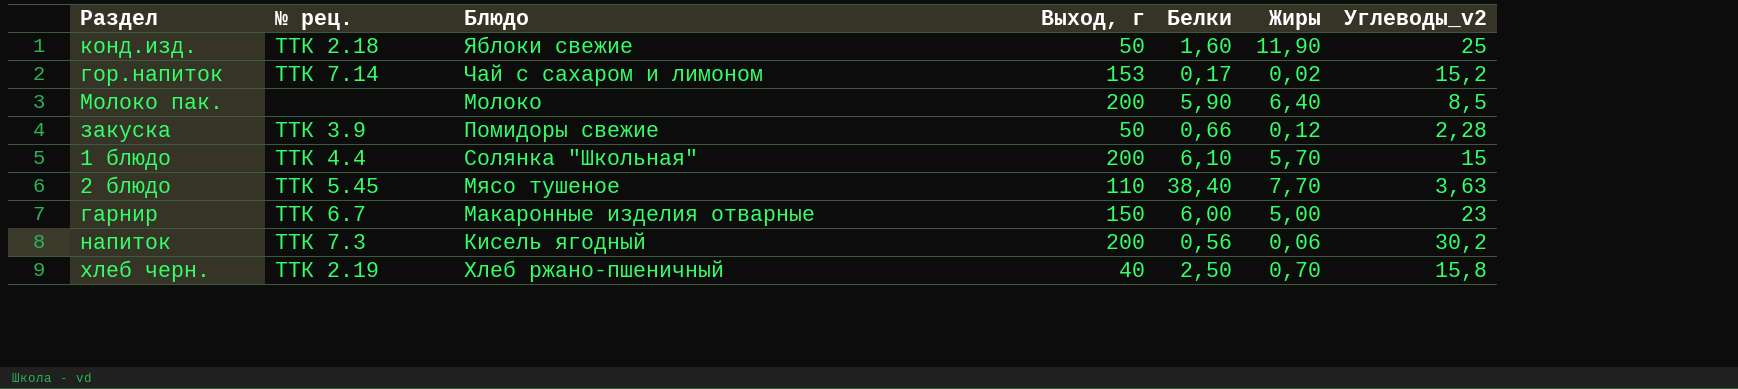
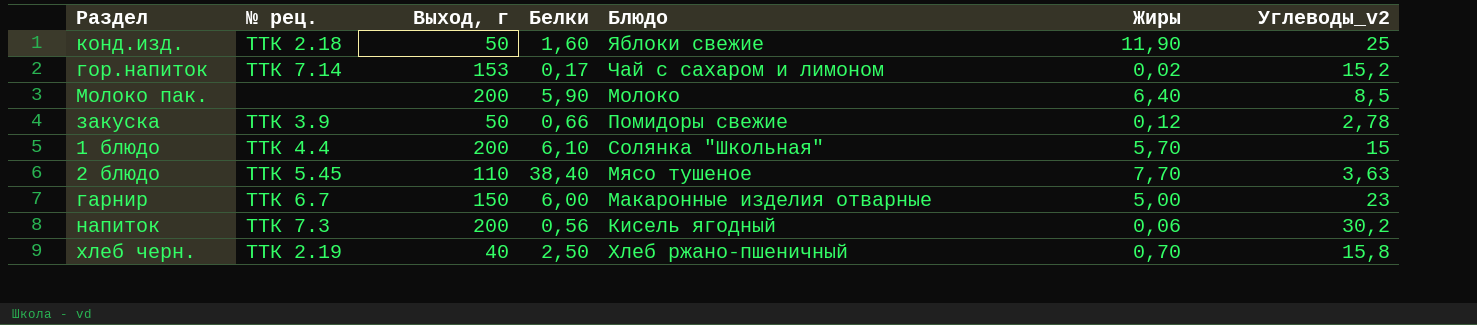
column Блюдо | position: 3 -> 5
закуска | Углеводы_v2: 2,28 -> 2,78

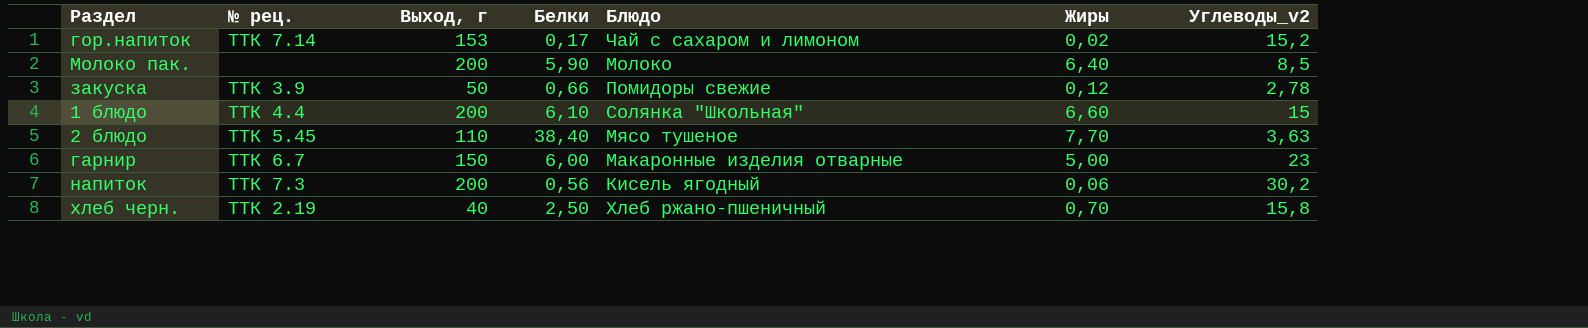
row конд.изд.: ТТК 2.18 | 50 | 1,60 | Яблоки свежие | 11,90 | 25 -> none
1 блюдо | Жиры: 5,70 -> 6,60

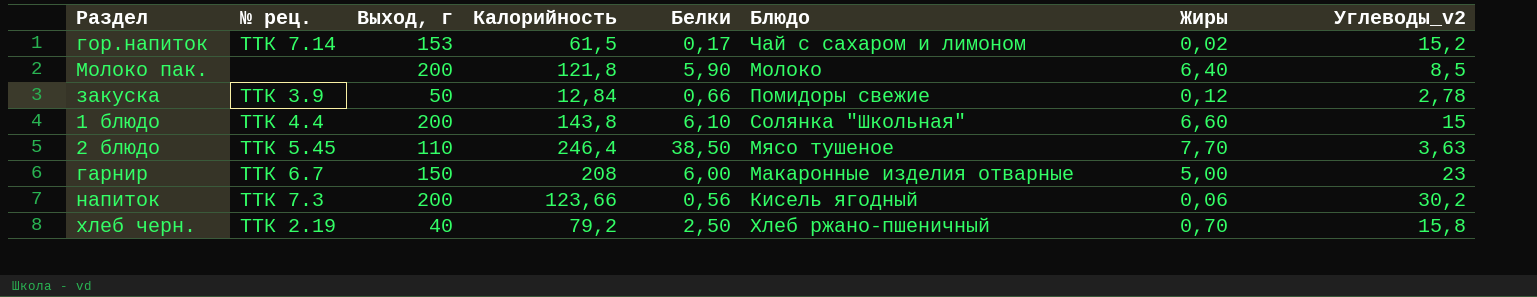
column Калорийность | position: none -> 4
2 блюдо | Белки: 38,40 -> 38,50

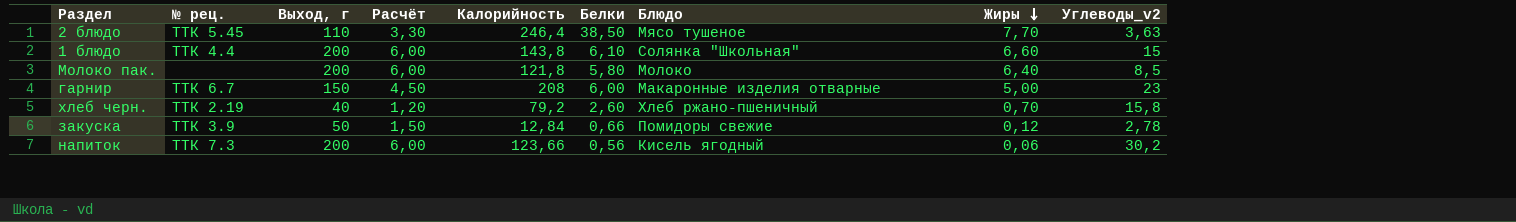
row order: none -> Жиры descending
column Расчёт | formula: none -> [Выход, г] * 0,03
row гор.напиток: ТТК 7.14 | 153 | 61,5 | 0,17 | Чай с сахаром и лимоном | 0,02 | 15,2 -> none
Молоко пак. | Белки: 5,90 -> 5,80
хлеб черн. | Белки: 2,50 -> 2,60

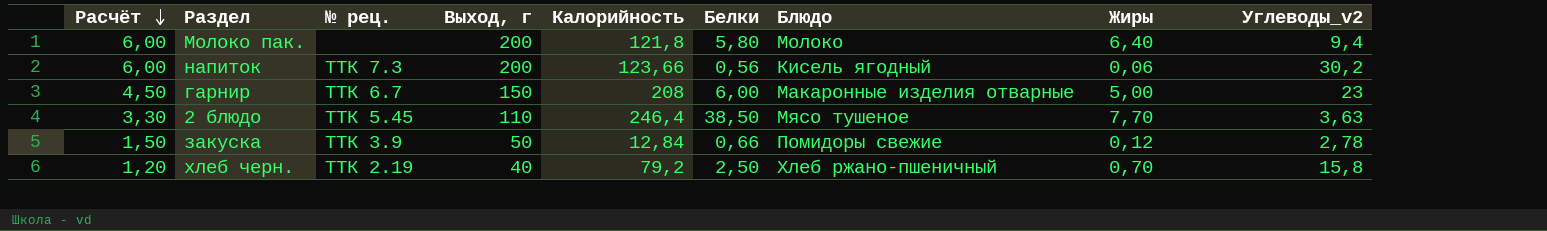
row order: Жиры descending -> Расчёт descending
column Расчёт | position: 4 -> 1
row 1 блюдо: ТТК 4.4 | 200 | 6,00 | 143,8 | 6,10 | Солянка "Школьная" | 6,60 | 15 -> none
Молоко пак. | Углеводы_v2: 8,5 -> 9,4
хлеб черн. | Белки: 2,60 -> 2,50

